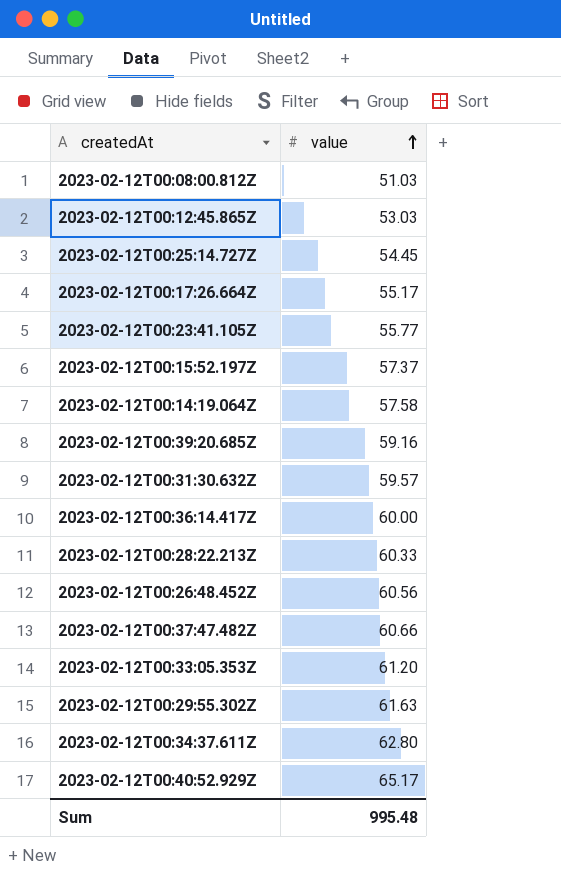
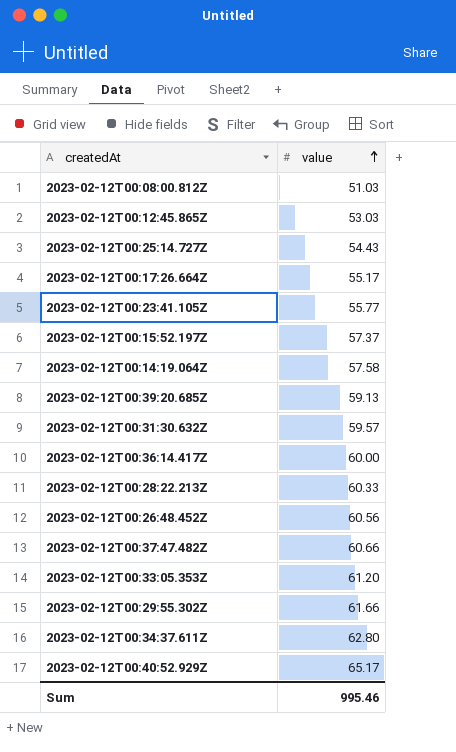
2023-02-12T00:25:14.727Z | value: 54.45 -> 54.43
2023-02-12T00:39:20.685Z | value: 59.16 -> 59.13
2023-02-12T00:29:55.302Z | value: 61.63 -> 61.66
Sum | value: 995.48 -> 995.46

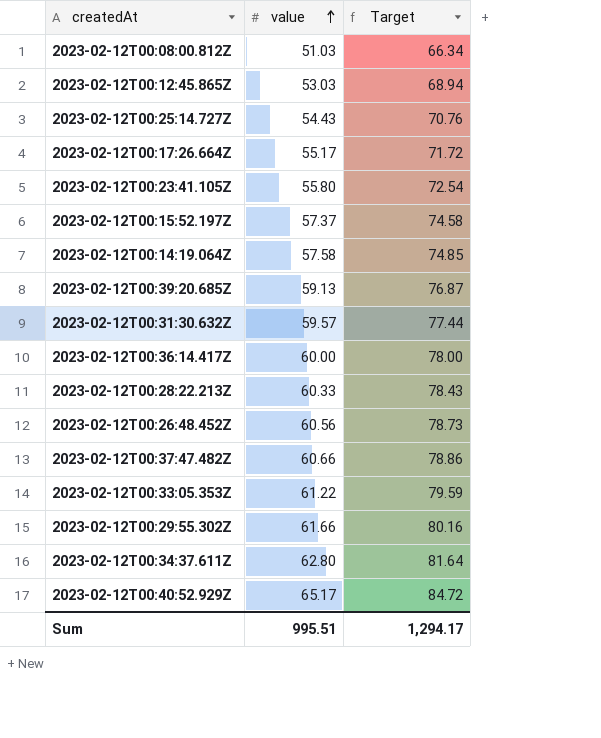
column Target | formula: none -> [value] * 1.3
2023-02-12T00:23:41.105Z | value: 55.77 -> 55.80
2023-02-12T00:33:05.353Z | value: 61.20 -> 61.22
Sum | value: 995.46 -> 995.51

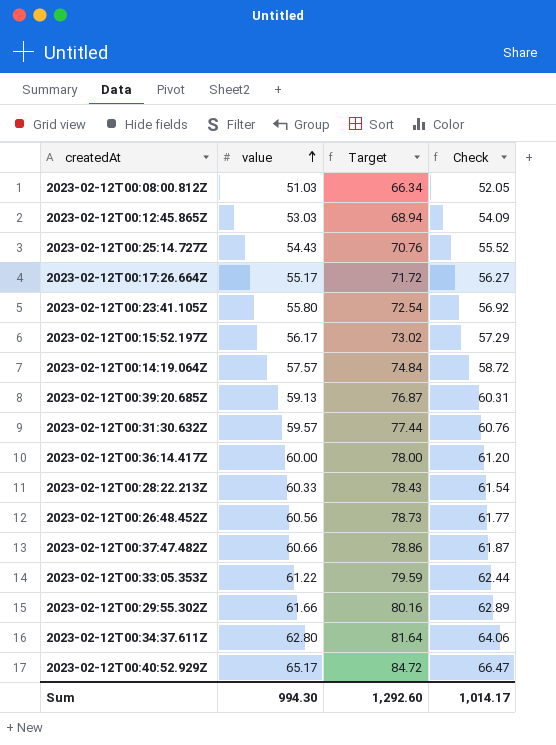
column Check | formula: none -> [value] * 1.02
2023-02-12T00:15:52.197Z | value: 57.37 -> 56.17
2023-02-12T00:15:52.197Z | Target: 74.58 -> 73.02
2023-02-12T00:14:19.064Z | value: 57.58 -> 57.57
2023-02-12T00:14:19.064Z | Target: 74.85 -> 74.84
Sum | value: 995.51 -> 994.30
Sum | Target: 1,294.17 -> 1,292.60

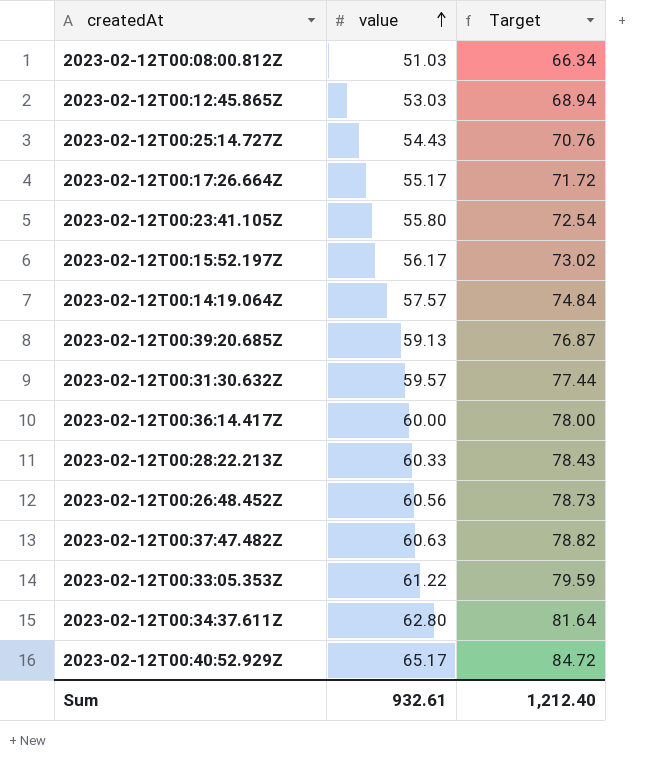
column Check | formula: [value] * 1.02 -> none
row 2023-02-12T00:29:55.302Z: 61.66 | 80.16 | 62.89 -> none
2023-02-12T00:37:47.482Z | value: 60.66 -> 60.63
2023-02-12T00:37:47.482Z | Target: 78.86 -> 78.82
Sum | value: 994.30 -> 932.61
Sum | Target: 1,292.60 -> 1,212.40

